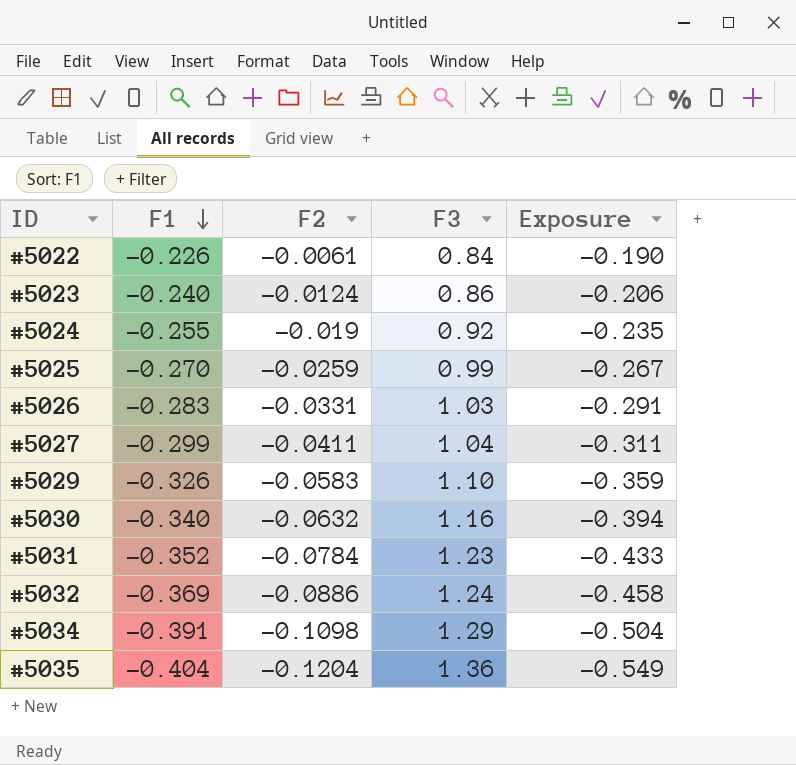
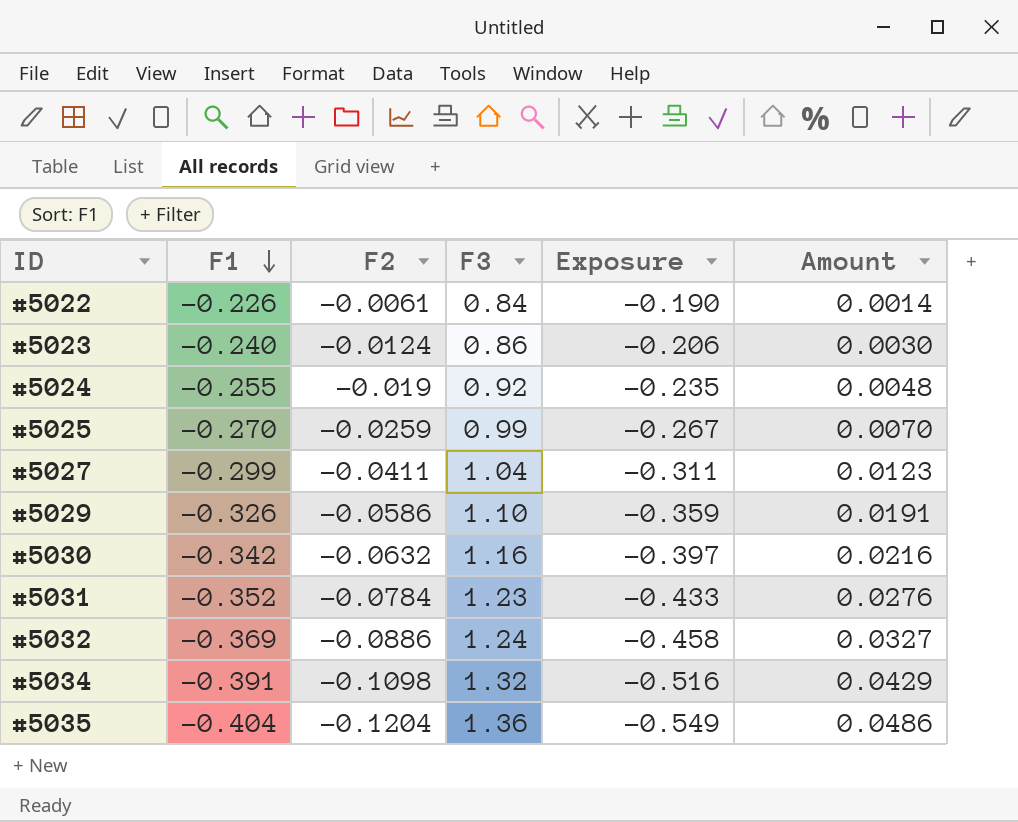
column Amount | formula: none -> [F1] * [F2]
row #5026: -0.283 | -0.0331 | 1.03 | -0.291 -> none
#5029 | F2: -0.0583 -> -0.0586
#5030 | F1: -0.340 -> -0.342
#5030 | Exposure: -0.394 -> -0.397
#5034 | F3: 1.29 -> 1.32
#5034 | Exposure: -0.504 -> -0.516

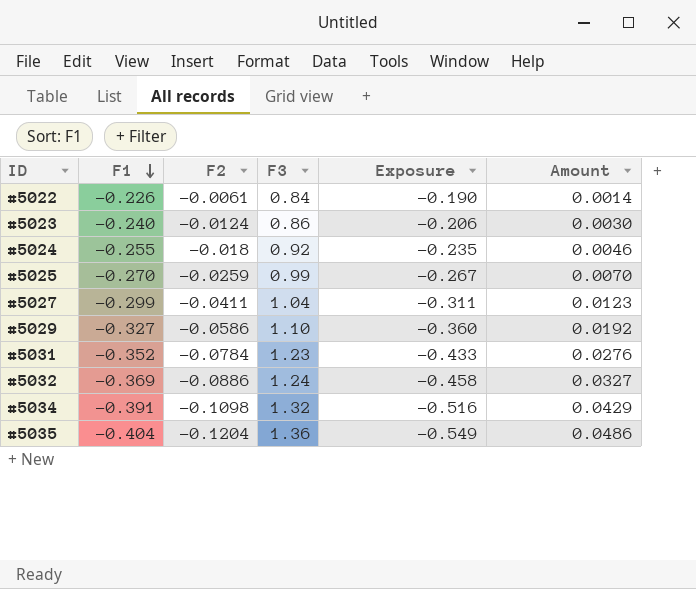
row #5030: -0.342 | -0.0632 | 1.16 | -0.397 | 0.0216 -> none
#5024 | F2: -0.019 -> -0.018
#5024 | Amount: 0.0048 -> 0.0046
#5029 | F1: -0.326 -> -0.327
#5029 | Exposure: -0.359 -> -0.360
#5029 | Amount: 0.0191 -> 0.0192

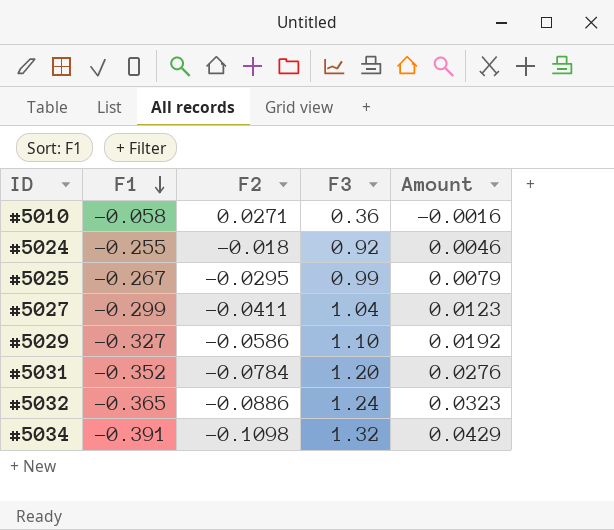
column Exposure | formula: [F1] * [F3] -> none
row #5022: -0.226 | -0.0061 | 0.84 | -0.190 | 0.0014 -> none
row #5023: -0.240 | -0.0124 | 0.86 | -0.206 | 0.0030 -> none
row #5035: -0.404 | -0.1204 | 1.36 | -0.549 | 0.0486 -> none
row #5010: none -> -0.058 | 0.0271 | 0.36 | -0.0016
#5025 | F1: -0.270 -> -0.267
#5025 | F2: -0.0259 -> -0.0295
#5025 | Amount: 0.0070 -> 0.0079
#5031 | F3: 1.23 -> 1.20
#5032 | F1: -0.369 -> -0.365
#5032 | Amount: 0.0327 -> 0.0323

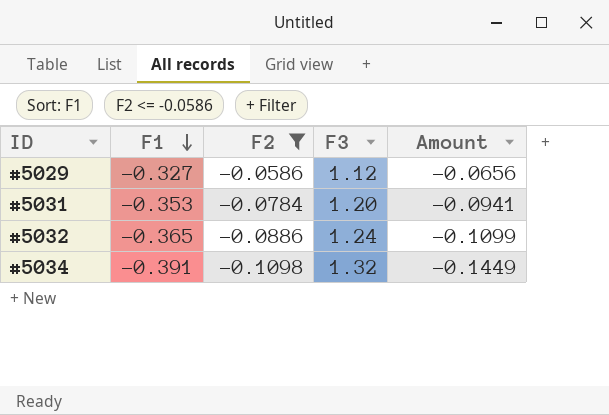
filter: none -> F2 <= -0.0586
column Amount | formula: [F1] * [F2] -> [F2] * [F3]
#5029 | F3: 1.10 -> 1.12
#5031 | F1: -0.352 -> -0.353

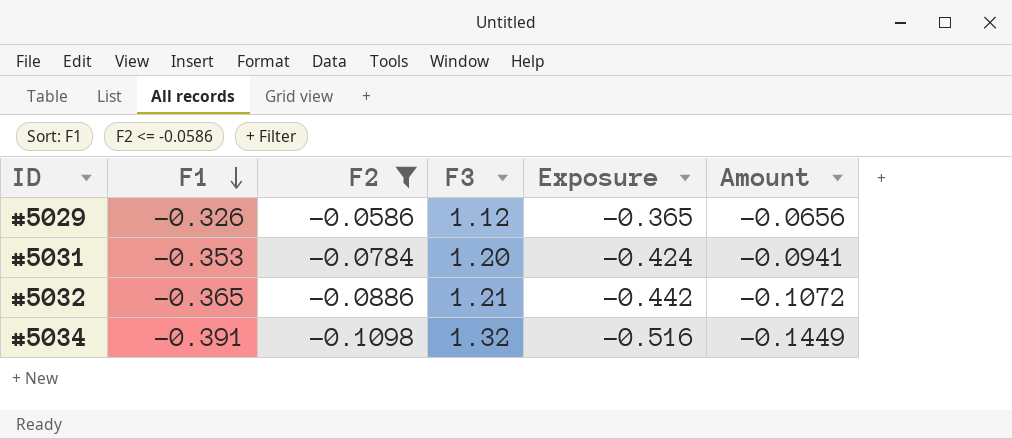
column Exposure | formula: none -> [F1] * [F3]
#5029 | F1: -0.327 -> -0.326
#5032 | F3: 1.24 -> 1.21
#5032 | Amount: -0.1099 -> -0.1072

